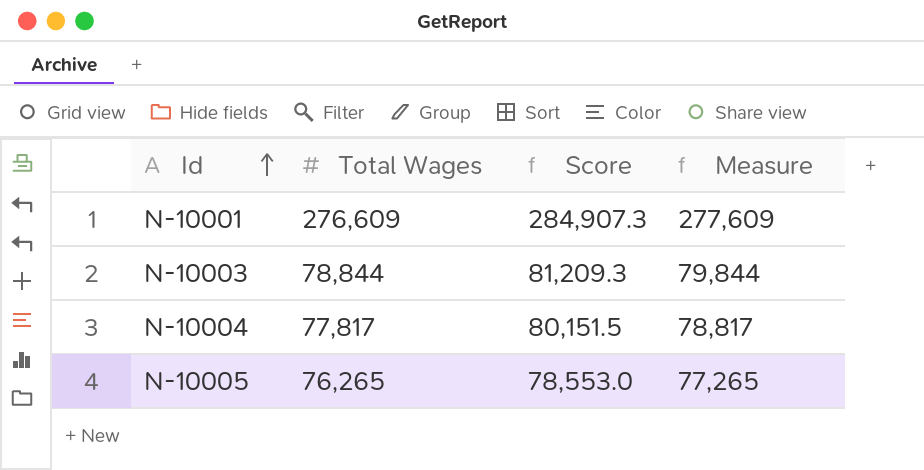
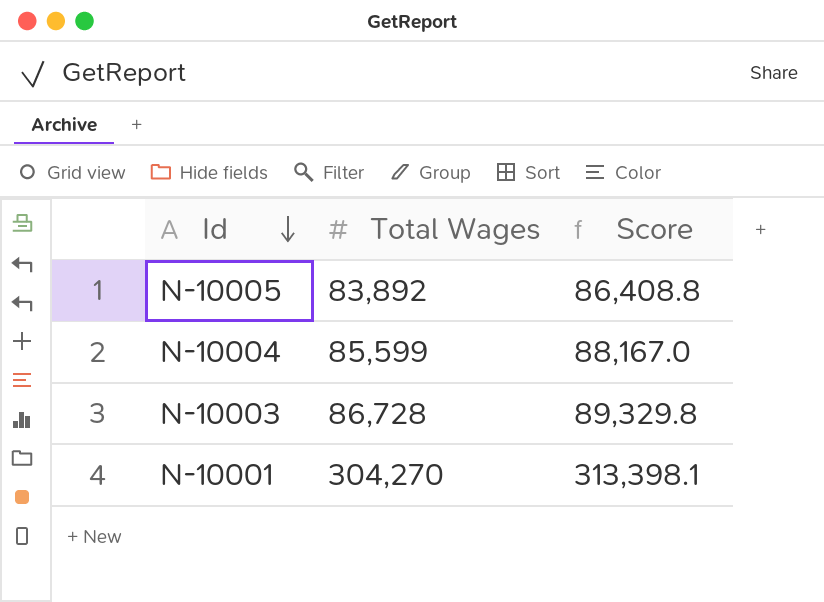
row order: Id ascending -> Id descending
column Measure | formula: [Total Wages] + 1000 -> none
N-10005 | Total Wages: 76,265 -> 83,892
N-10005 | Score: 78,553.0 -> 86,408.8
N-10004 | Total Wages: 77,817 -> 85,599
N-10004 | Score: 80,151.5 -> 88,167.0
N-10003 | Total Wages: 78,844 -> 86,728
N-10003 | Score: 81,209.3 -> 89,329.8
N-10001 | Total Wages: 276,609 -> 304,270
N-10001 | Score: 284,907.3 -> 313,398.1

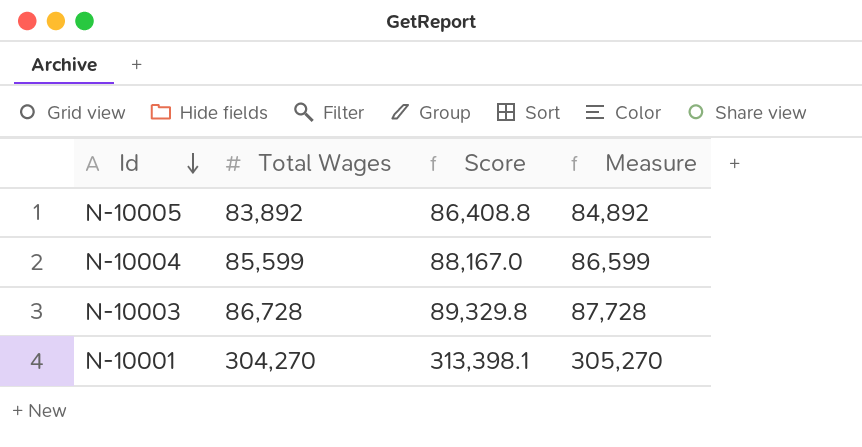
column Measure | formula: none -> [Total Wages] + 1000

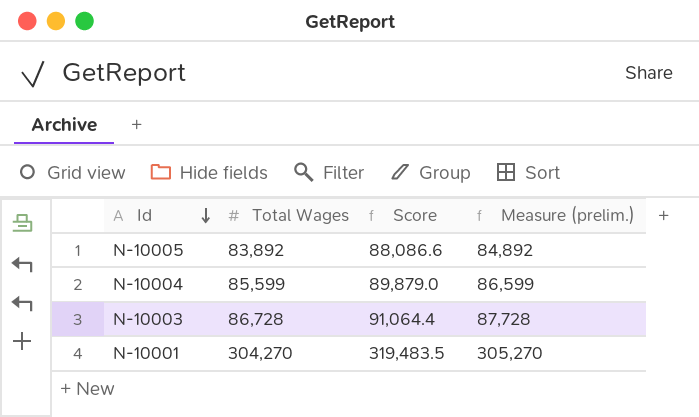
column Score | formula: [Total Wages] * 1.03 -> [Total Wages] * 1.05
column name: Measure -> Measure (prelim.)

